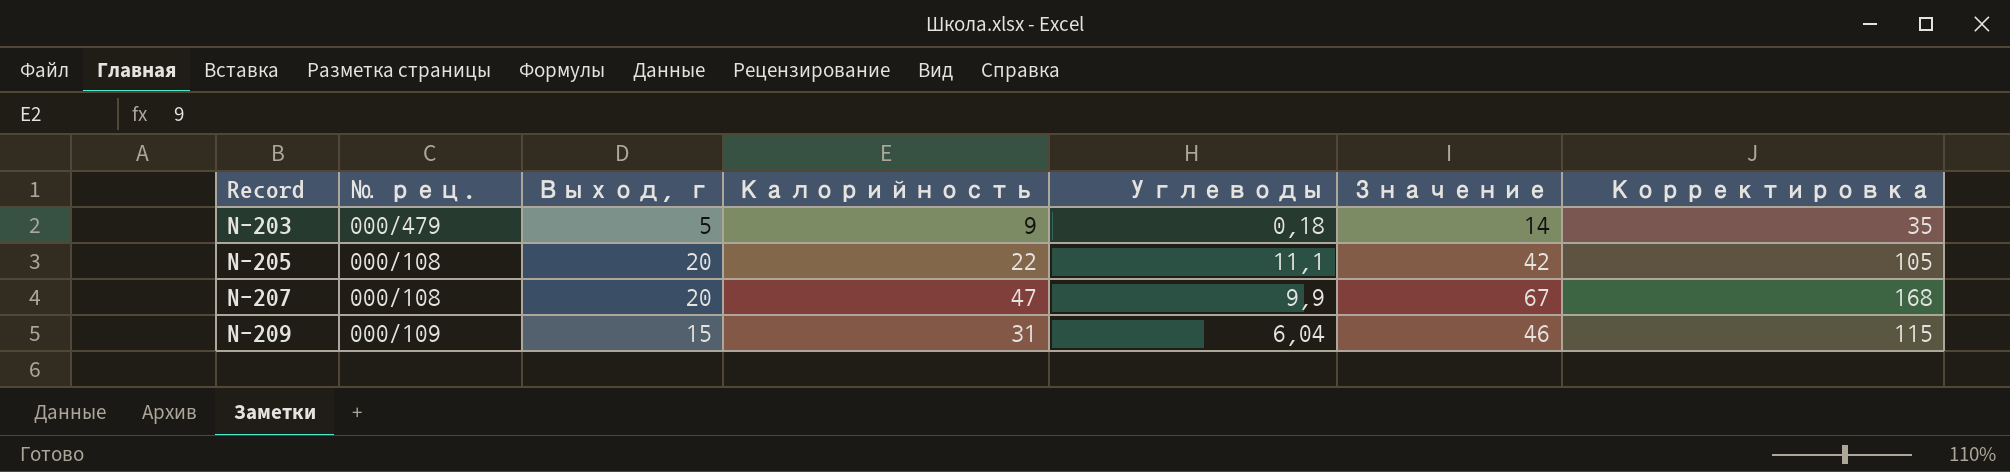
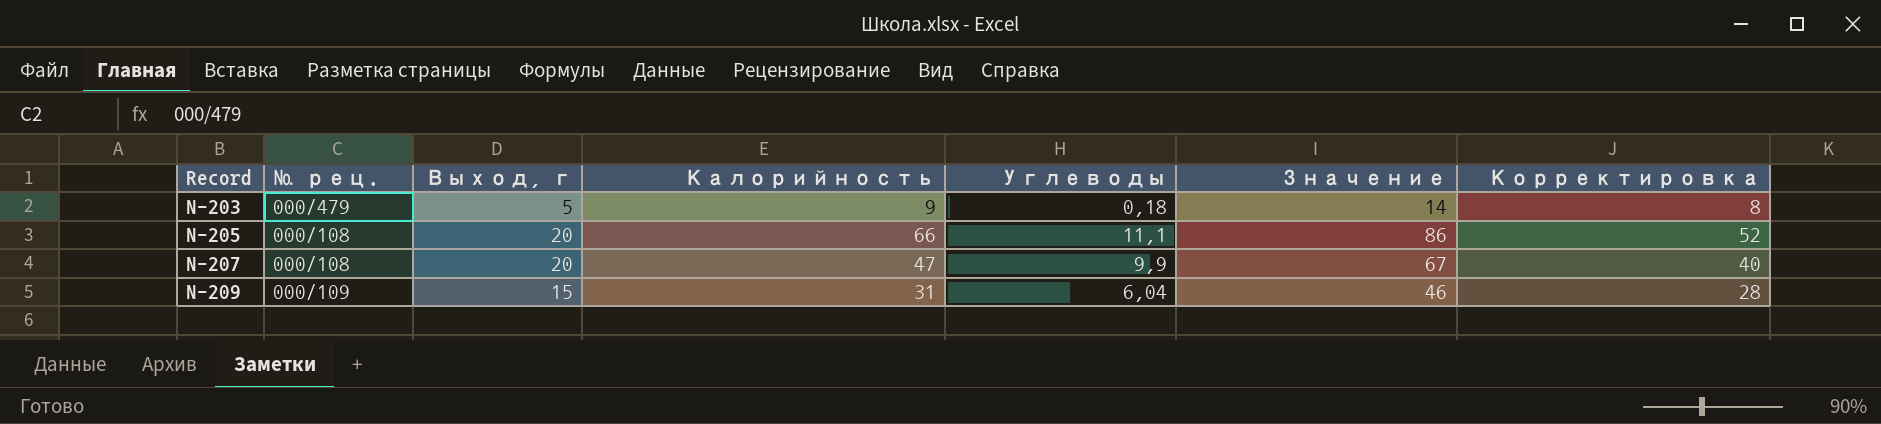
column Корректировка | formula: [Значение] * 2,5 -> [Значение] * 0,6
N-205 | Калорийность: 22 -> 66
N-205 | Значение: 42 -> 86

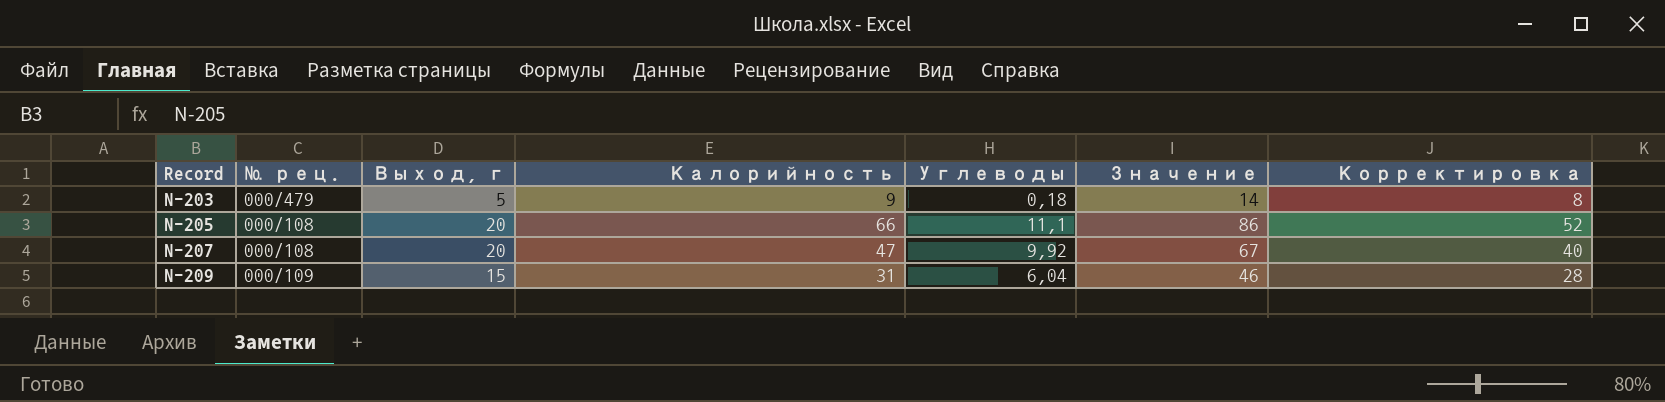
N-207 | Углеводы: 9,9 -> 9,92

